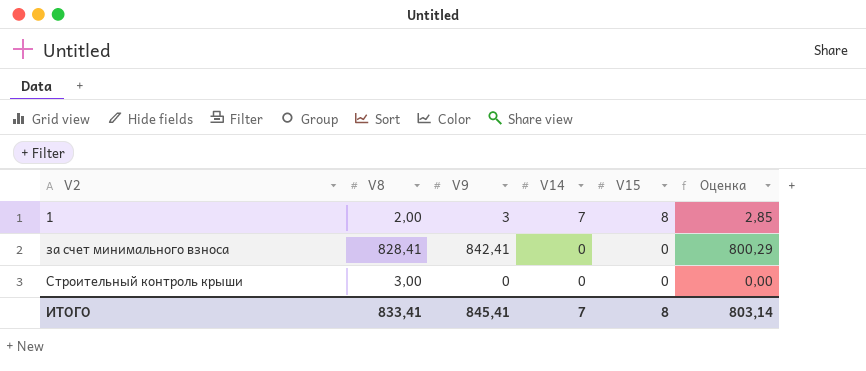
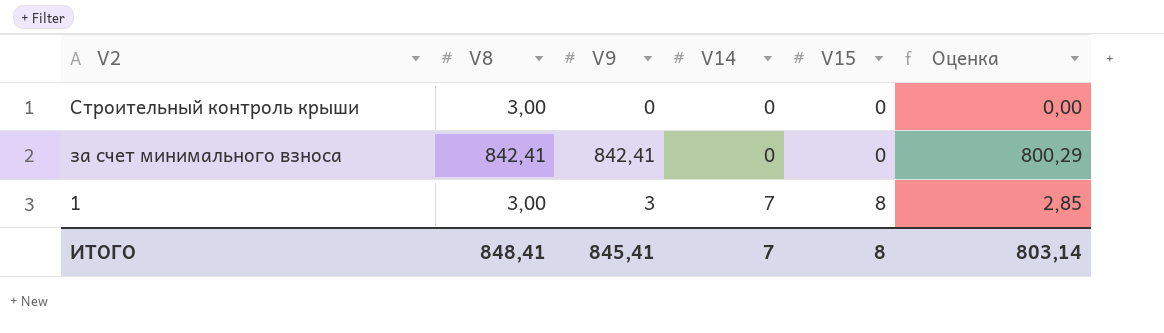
row order: V2 ascending -> V2 descending
за счет минимального взноса | V8: 828,41 -> 842,41
1 | V8: 2,00 -> 3,00
ИТОГО | V8: 833,41 -> 848,41

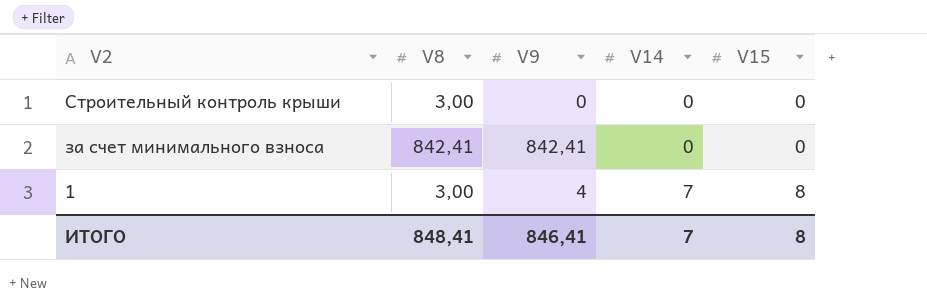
column Оценка | formula: [V9] * 0,95 -> none
1 | V9: 3 -> 4
ИТОГО | V9: 845,41 -> 846,41

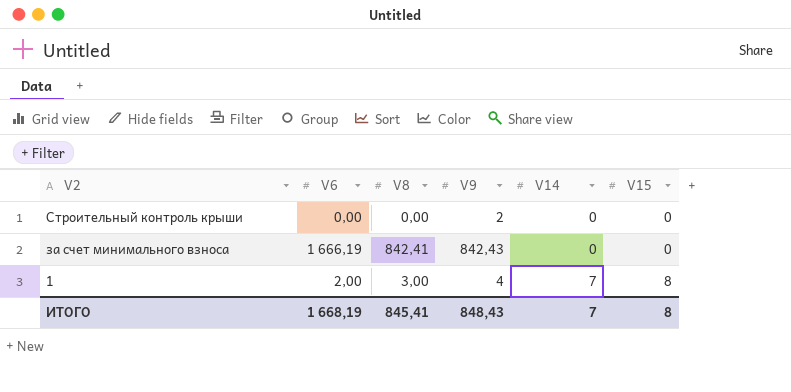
column V6 | position: none -> 2
Строительный контроль крыши | V8: 3,00 -> 0,00
Строительный контроль крыши | V9: 0 -> 2
за счет минимального взноса | V9: 842,41 -> 842,43
ИТОГО | V8: 848,41 -> 845,41
ИТОГО | V9: 846,41 -> 848,43

